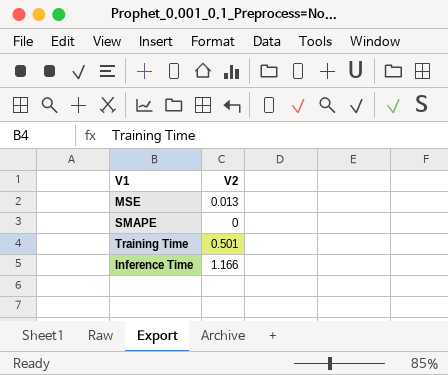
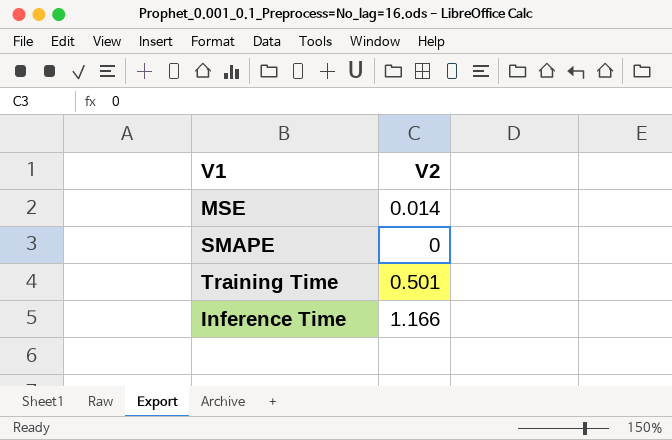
MSE | V2: 0.013 -> 0.014

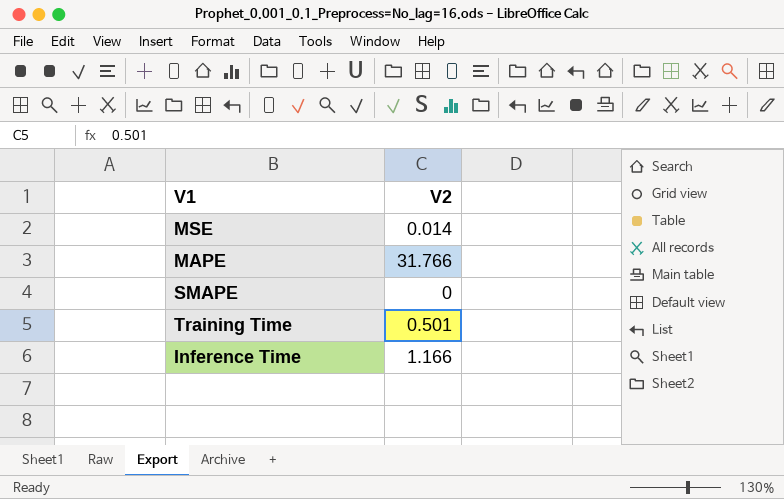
row MAPE: none -> 31.766

